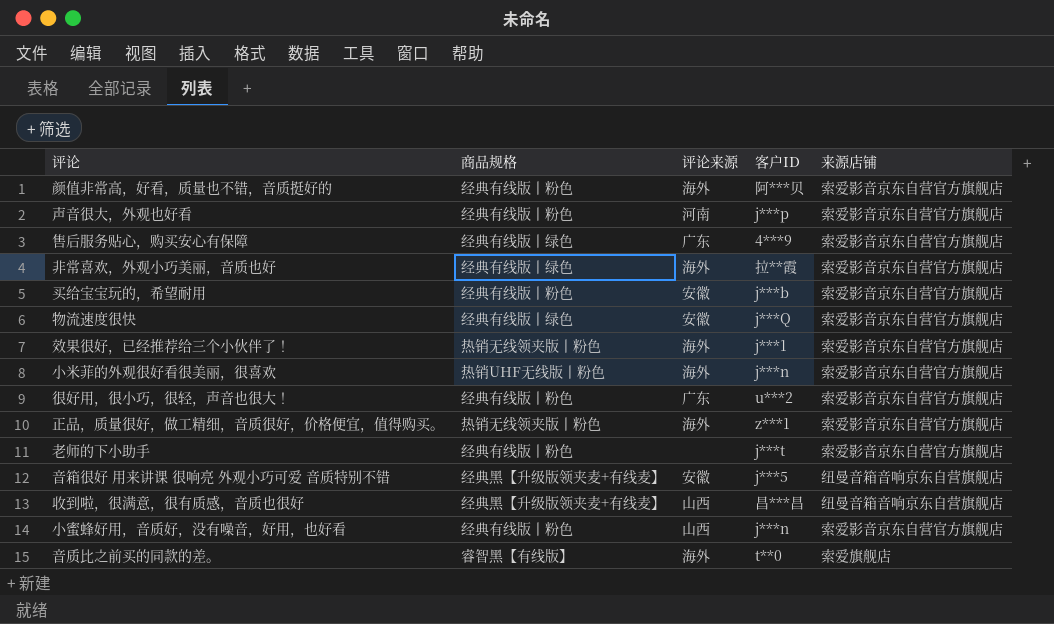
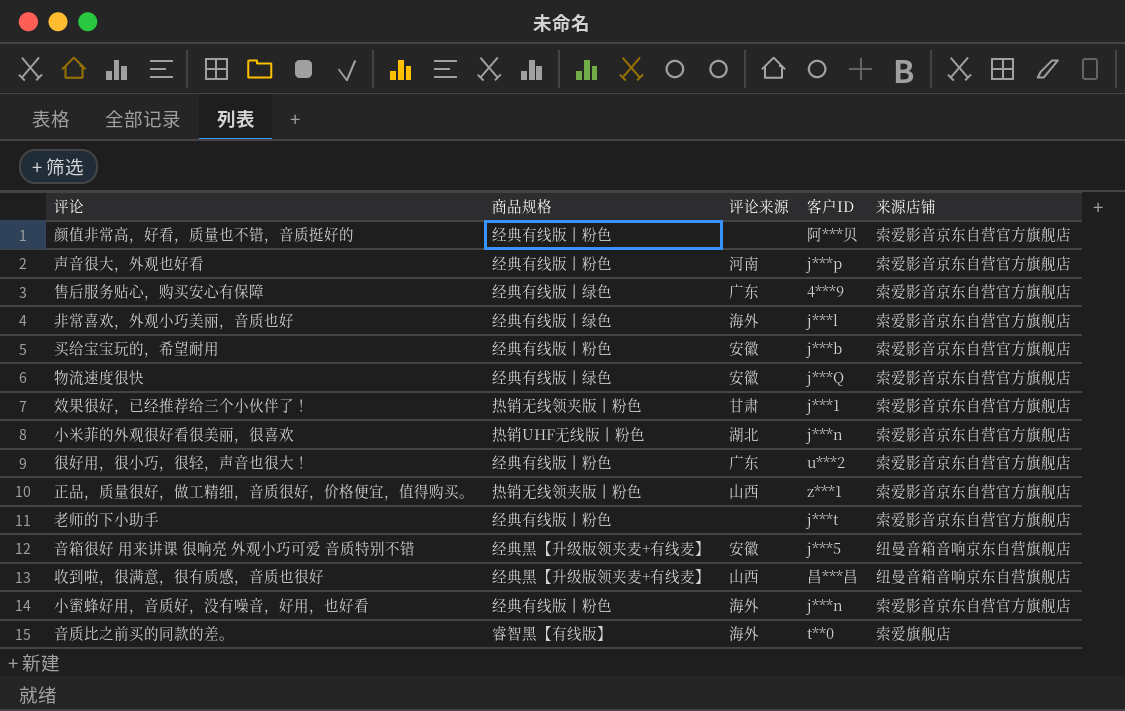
颜值非常高，好看，质量也不错，音质挺好的 | 评论来源: 海外 -> none
非常喜欢，外观小巧美丽，音质也好 | 客户ID: 拉**霞 -> j***l
效果很好，已经推荐给三个小伙伴了！ | 评论来源: 海外 -> 甘肃
小米菲的外观很好看很美丽，很喜欢 | 评论来源: 海外 -> 湖北
正品，质量很好，做工精细，音质很好，价格便宜，值得购买。 | 评论来源: 海外 -> 山西
小蜜蜂好用，音质好，没有噪音，好用，也好看 | 评论来源: 山西 -> 海外

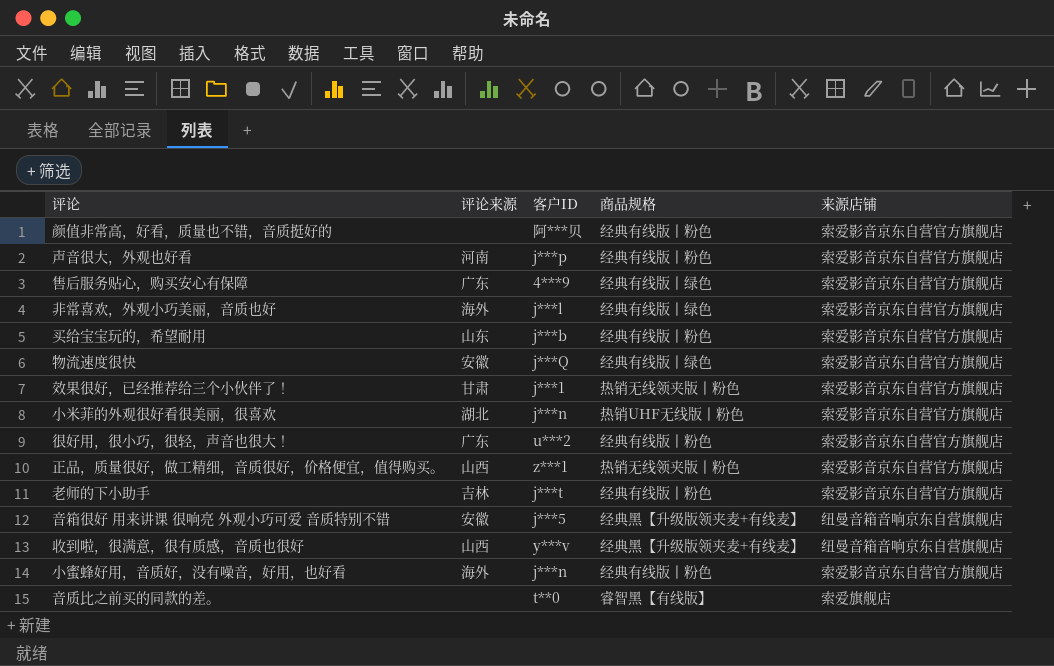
column 商品规格 | position: 2 -> 4
买给宝宝玩的，希望耐用 | 评论来源: 安徽 -> 山东
老师的下小助手 | 评论来源: none -> 吉林
收到啦，很满意，很有质感，音质也很好 | 客户ID: 昌***昌 -> y***v
音质比之前买的同款的差。 | 评论来源: 海外 -> none

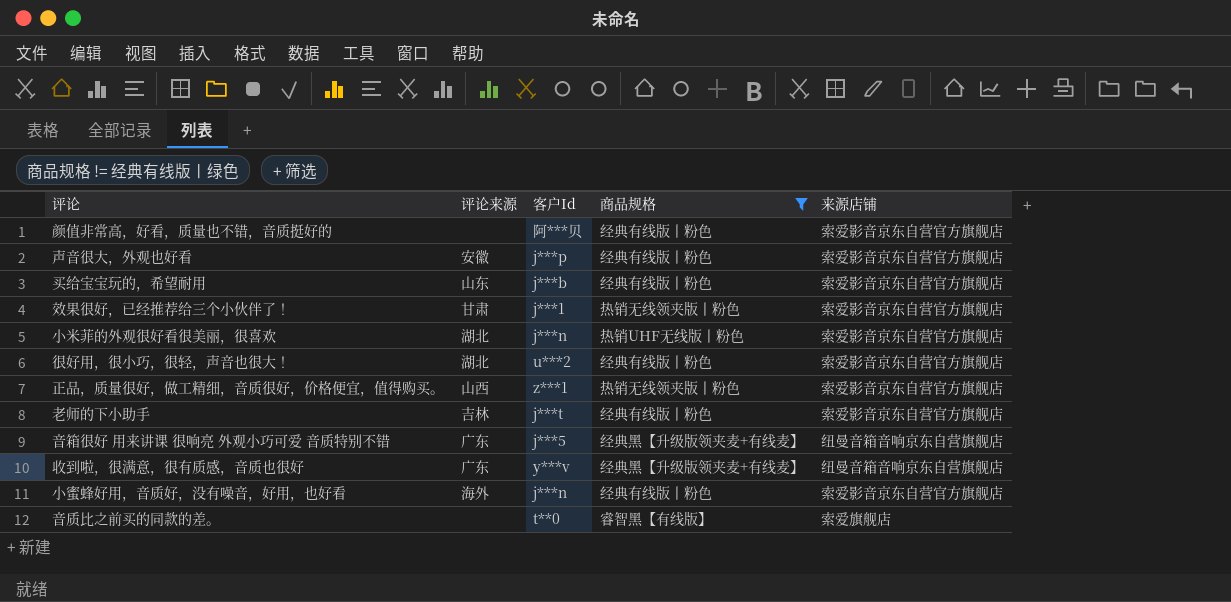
filter: none -> 商品规格 != 经典有线版丨绿色
column name: 客户ID -> 客户Id
声音很大，外观也好看 | 评论来源: 河南 -> 安徽
很好用，很小巧，很轻，声音也很大！ | 评论来源: 广东 -> 湖北
音箱很好 用来讲课 很响亮 外观小巧可爱 音质特别不错 | 评论来源: 安徽 -> 广东
收到啦，很满意，很有质感，音质也很好 | 评论来源: 山西 -> 广东

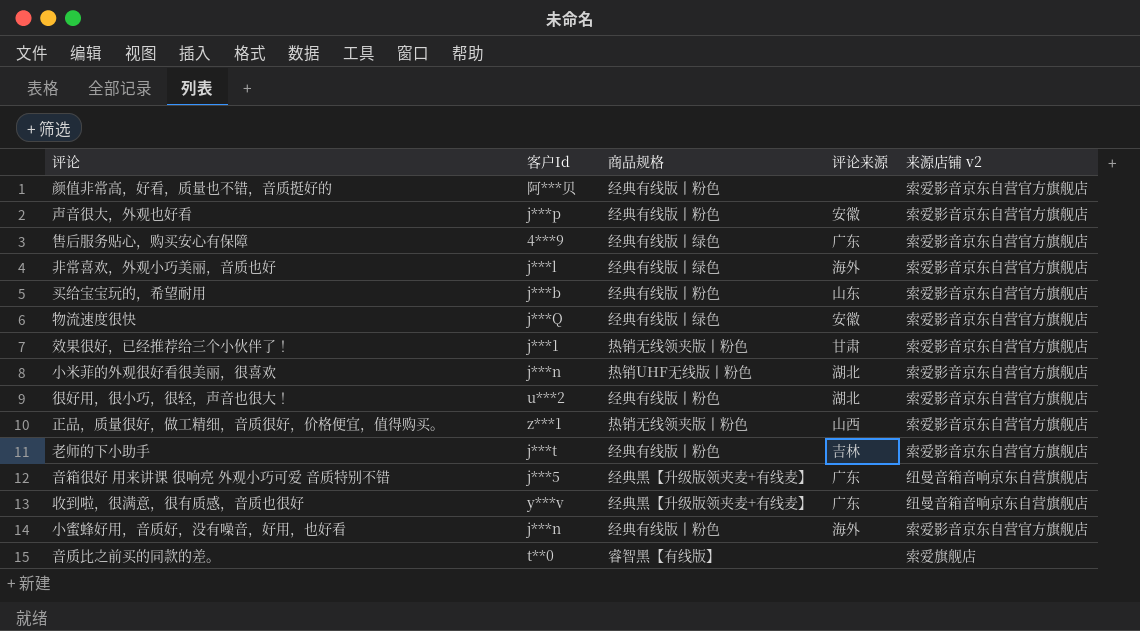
filter: 商品规格 != 经典有线版丨绿色 -> none
column 评论来源 | position: 2 -> 4
column name: 来源店铺 -> 来源店铺 v2

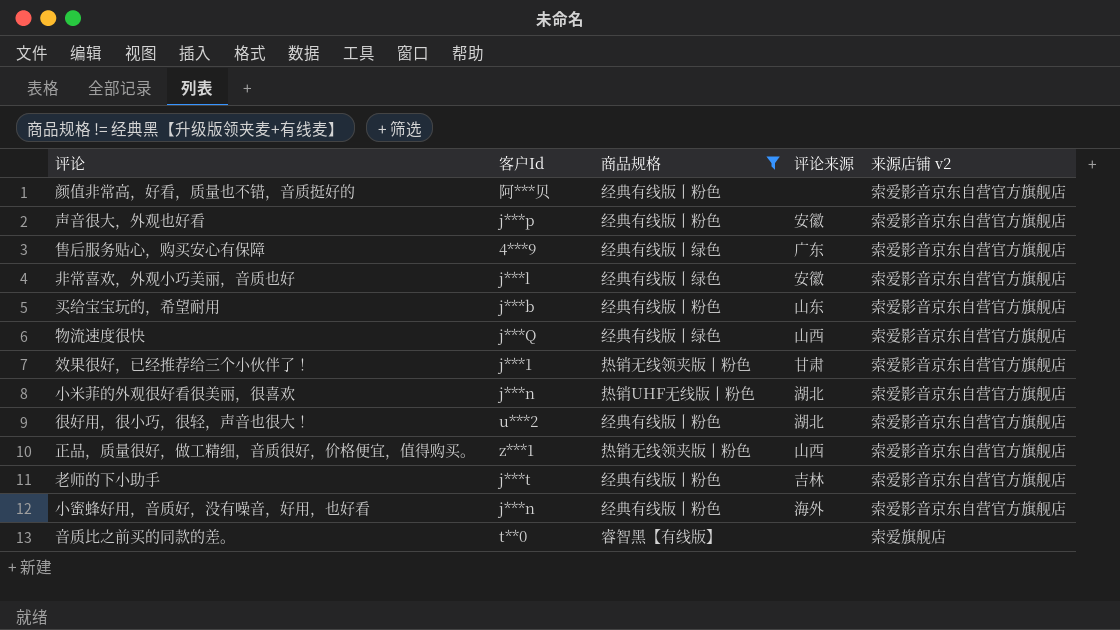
filter: none -> 商品规格 != 经典黑【升级版领夹麦+有线麦】
非常喜欢，外观小巧美丽，音质也好 | 评论来源: 海外 -> 安徽
物流速度很快 | 评论来源: 安徽 -> 山西

